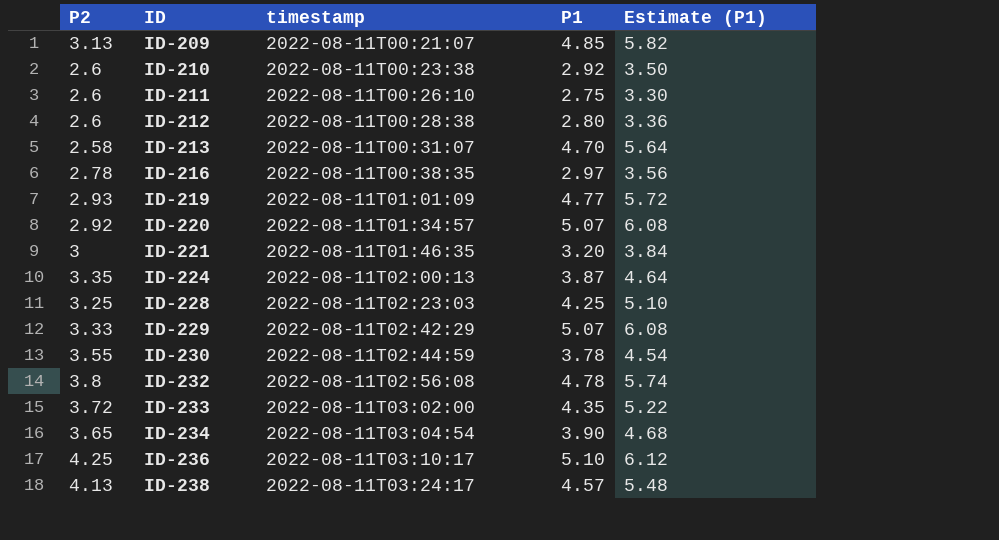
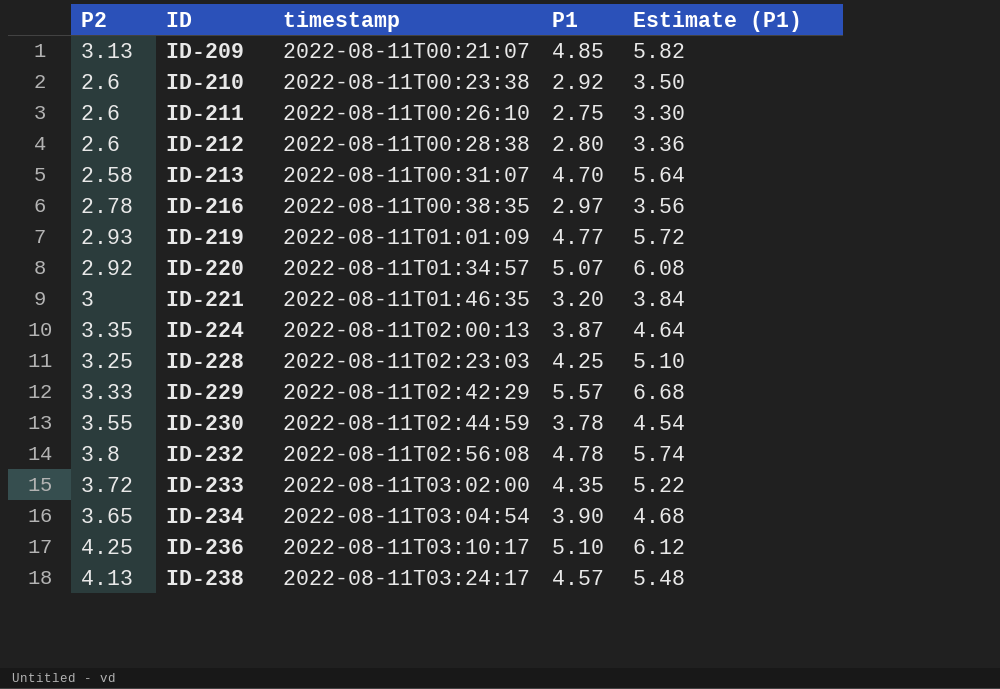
ID-229 | P1: 5.07 -> 5.57
ID-229 | Estimate (P1): 6.08 -> 6.68

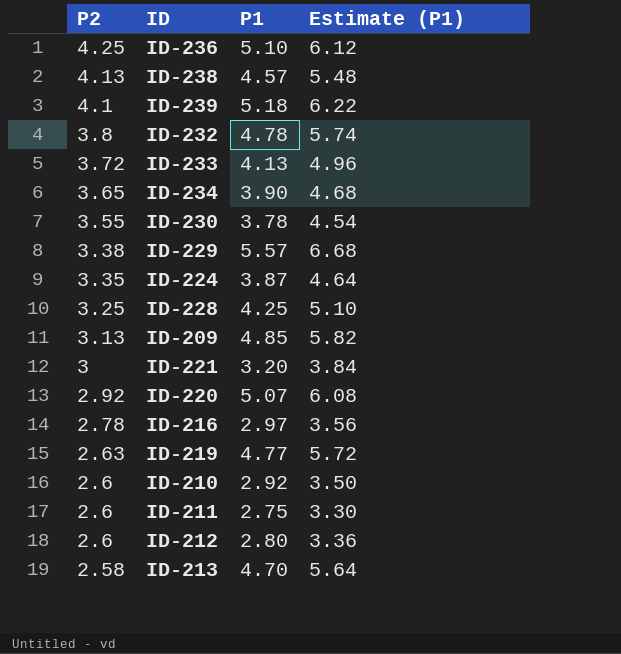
row order: ID ascending -> P2 descending
column timestamp | position: 3 -> none
row ID-239: none -> 4.1 | 5.18 | 6.22
ID-233 | P1: 4.35 -> 4.13
ID-233 | Estimate (P1): 5.22 -> 4.96
ID-229 | P2: 3.33 -> 3.38
ID-219 | P2: 2.93 -> 2.63

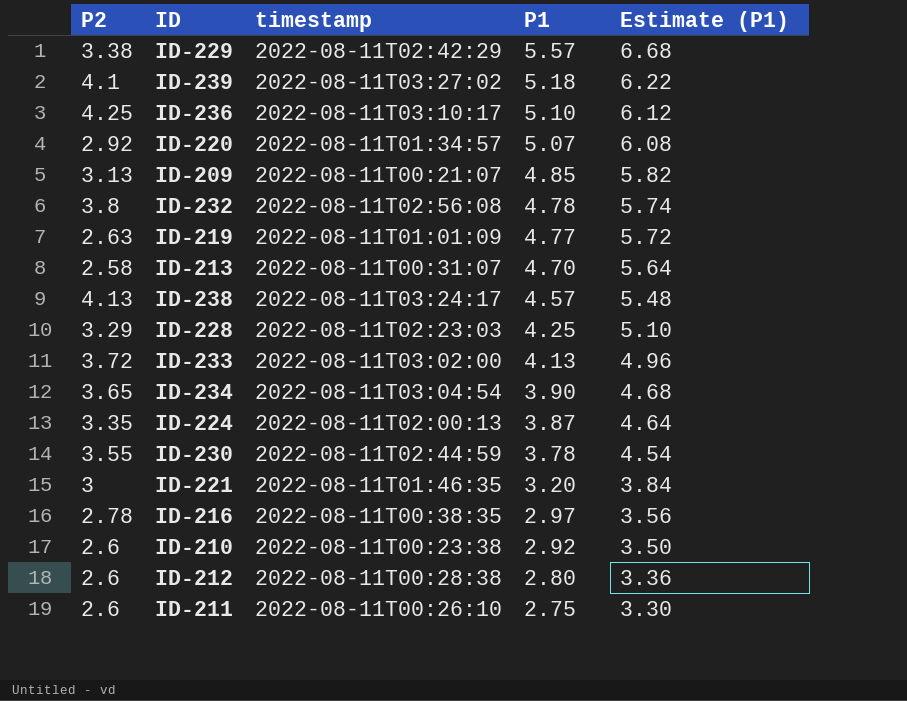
row order: P2 descending -> P1 descending
column timestamp | position: none -> 3
ID-228 | P2: 3.25 -> 3.29

